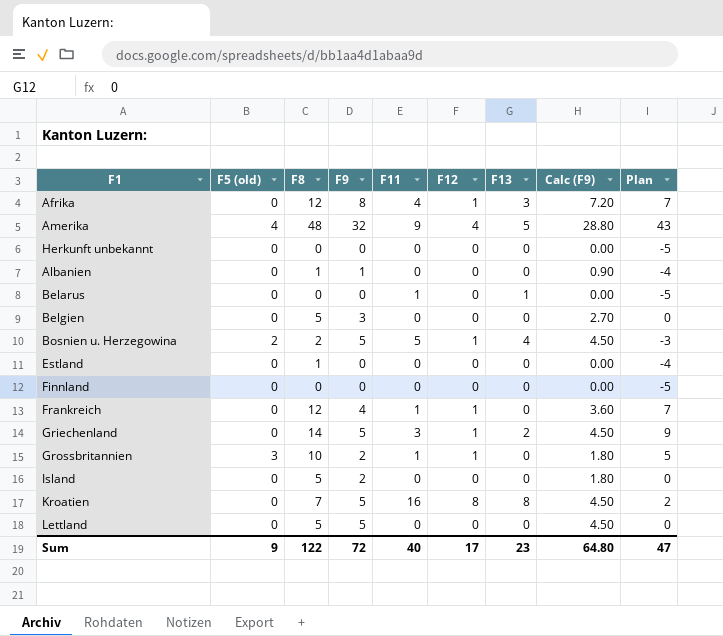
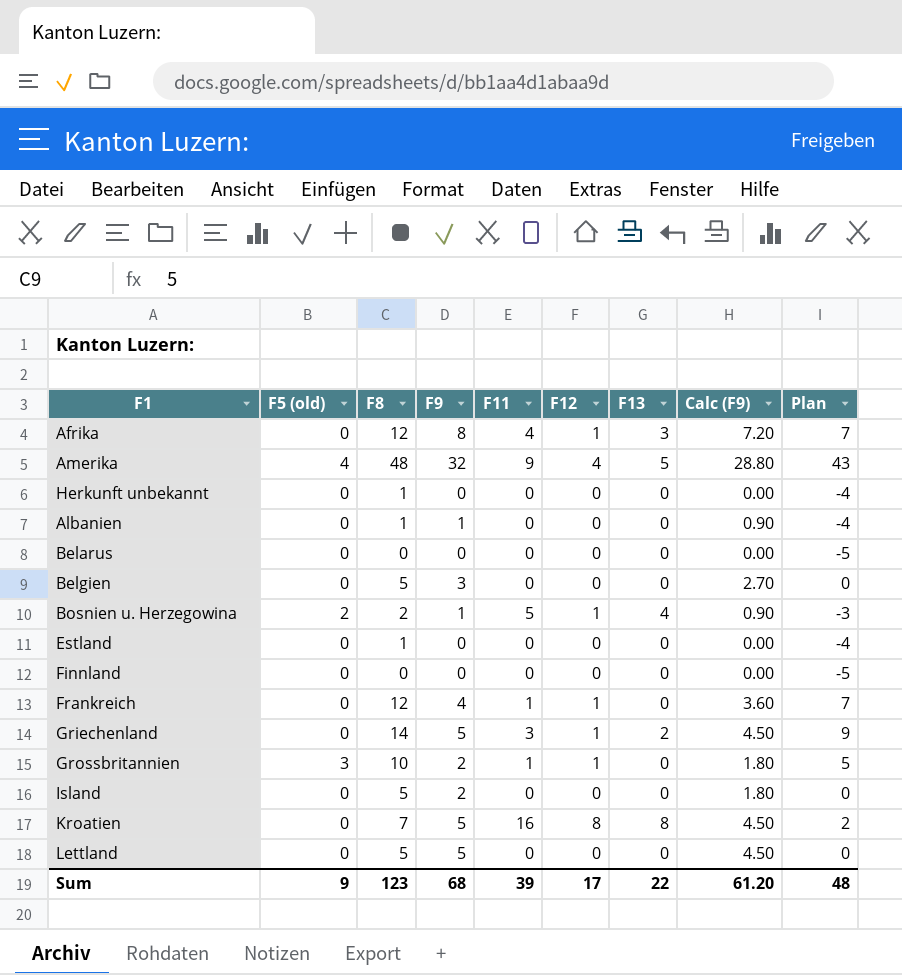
Herkunft unbekannt | F8: 0 -> 1
Herkunft unbekannt | Plan: -5 -> -4
Belarus | F11: 1 -> 0
Belarus | F13: 1 -> 0
Bosnien u. Herzegowina | F9: 5 -> 1
Bosnien u. Herzegowina | Calc (F9): 4.50 -> 0.90
Sum | F8: 122 -> 123
Sum | F9: 72 -> 68
Sum | F11: 40 -> 39
Sum | F13: 23 -> 22
Sum | Calc (F9): 64.80 -> 61.20
Sum | Plan: 47 -> 48

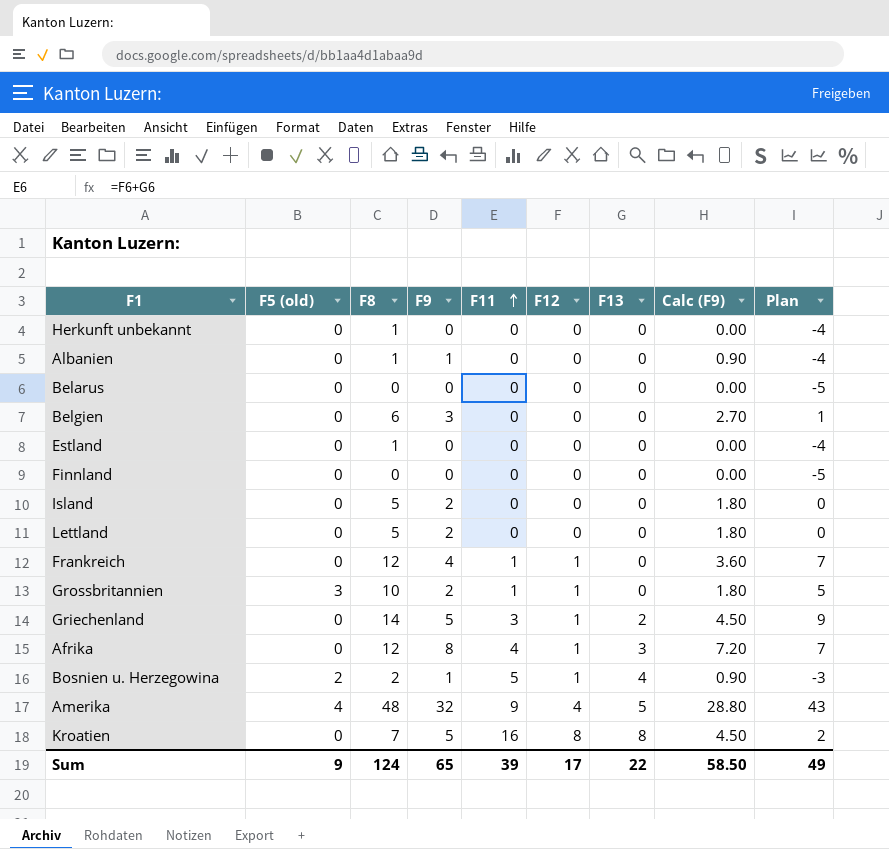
row order: none -> F11 ascending
Belgien | F8: 5 -> 6
Belgien | Plan: 0 -> 1
Lettland | F9: 5 -> 2
Lettland | Calc (F9): 4.50 -> 1.80
Sum | F8: 123 -> 124
Sum | F9: 68 -> 65
Sum | Calc (F9): 61.20 -> 58.50
Sum | Plan: 48 -> 49

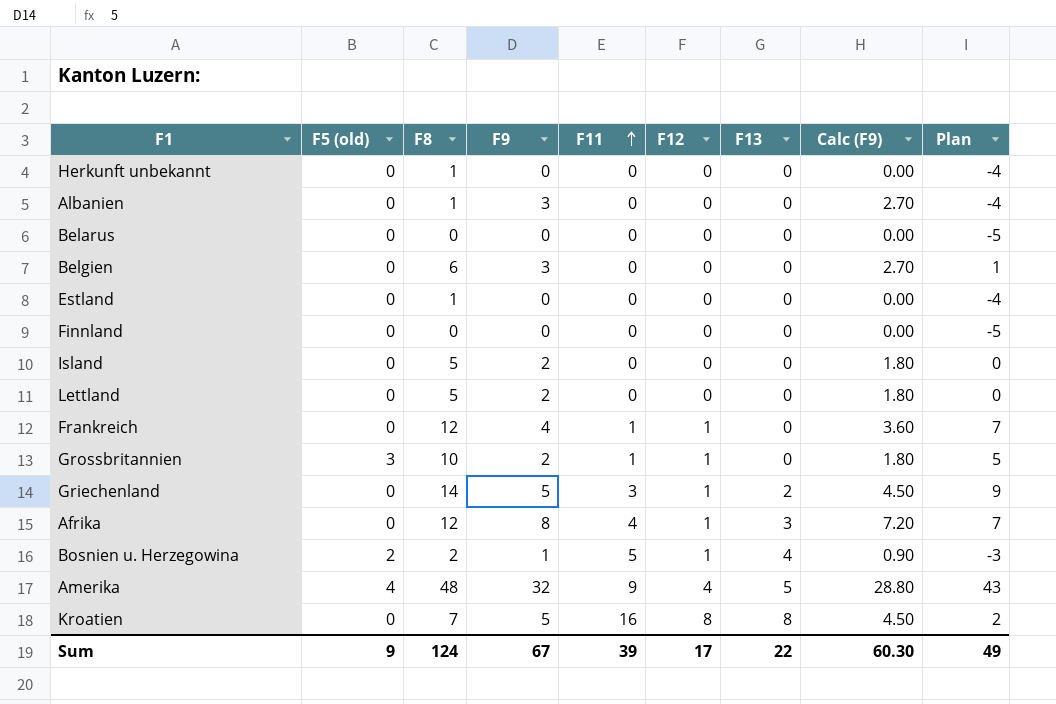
Albanien | F9: 1 -> 3
Albanien | Calc (F9): 0.90 -> 2.70
Sum | F9: 65 -> 67
Sum | Calc (F9): 58.50 -> 60.30

